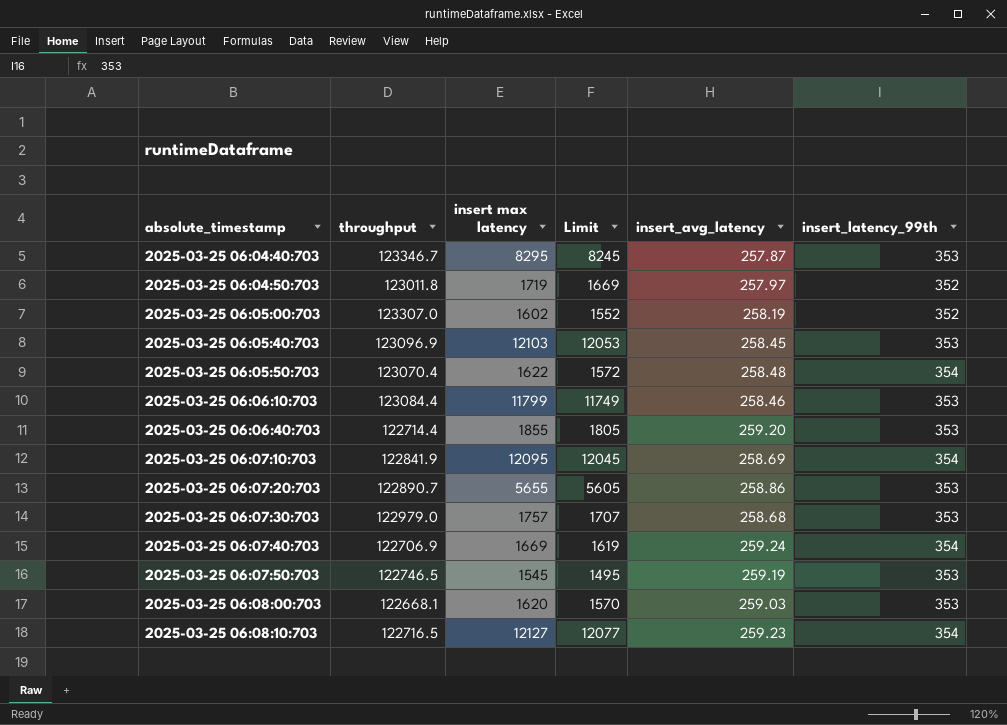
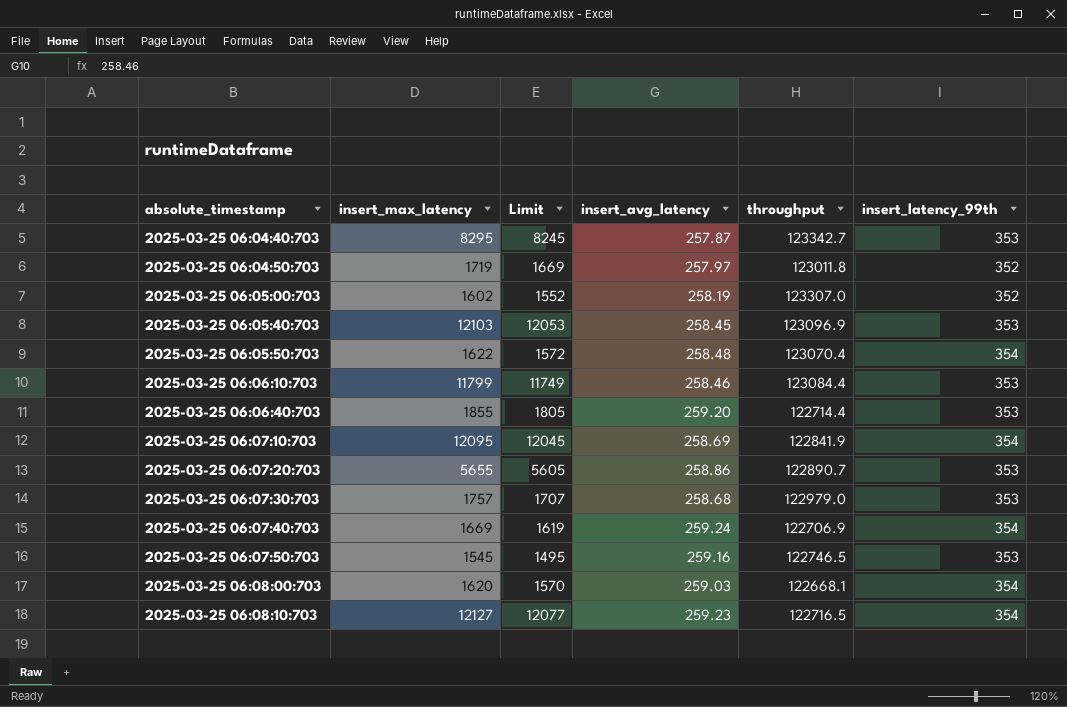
column name: insert max latency -> insert_max_latency
column throughput | position: 2 -> 5
2025-03-25 06:04:40:703 | throughput: 123346.7 -> 123342.7
2025-03-25 06:07:50:703 | insert_avg_latency: 259.19 -> 259.16
2025-03-25 06:08:00:703 | insert_latency_99th: 353 -> 354

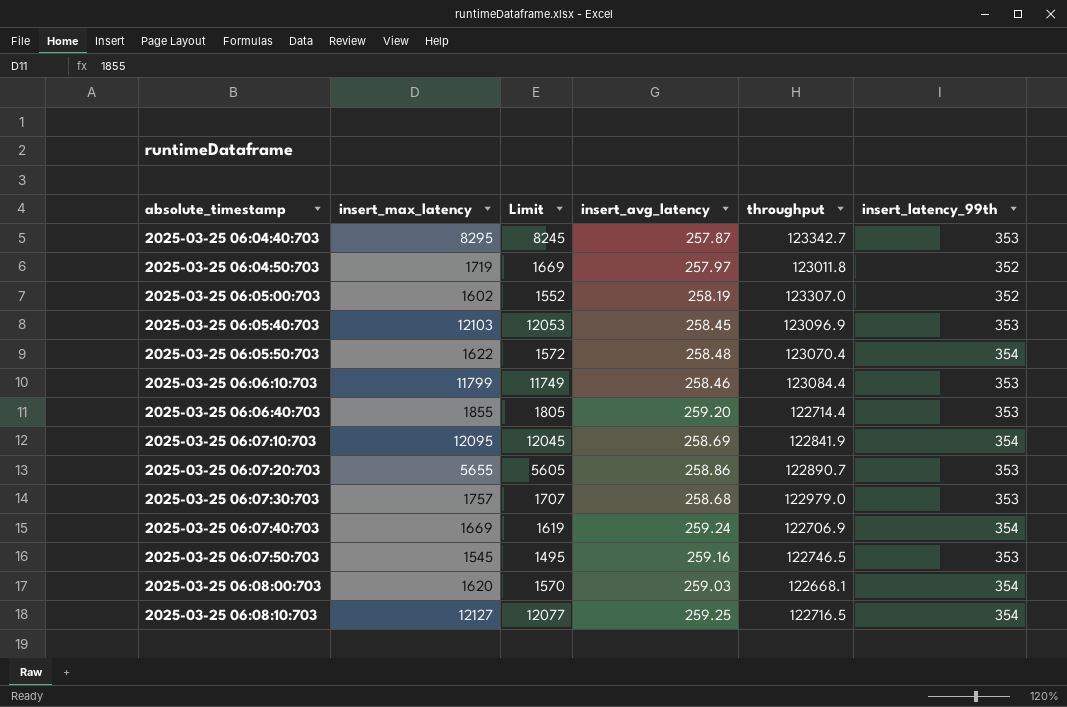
2025-03-25 06:08:10:703 | insert_avg_latency: 259.23 -> 259.25

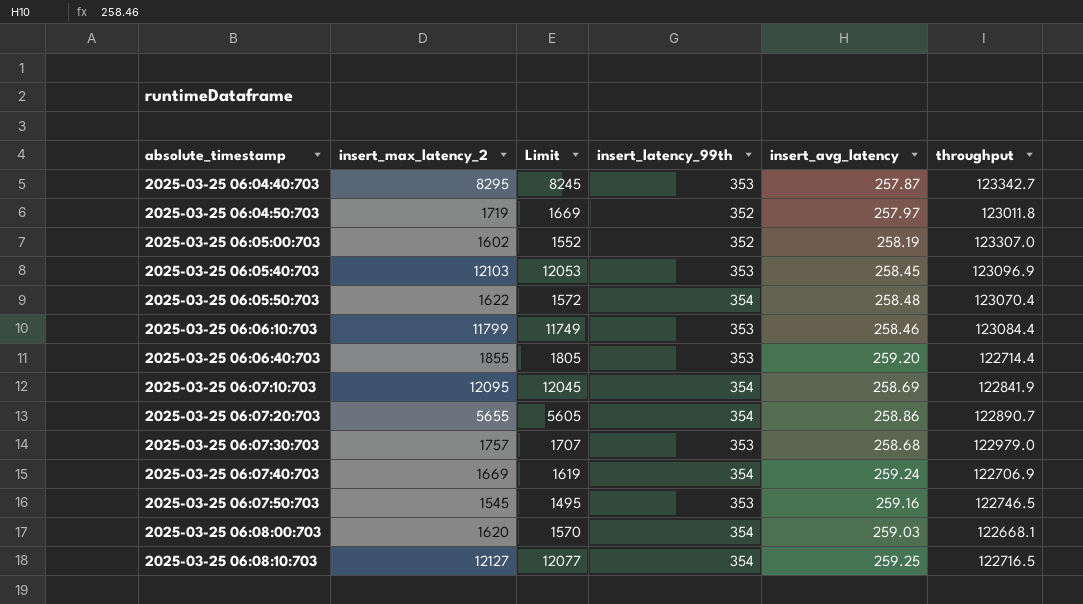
column name: insert_max_latency -> insert_max_latency_2
column insert_latency_99th | position: 6 -> 4
2025-03-25 06:07:20:703 | insert_latency_99th: 353 -> 354

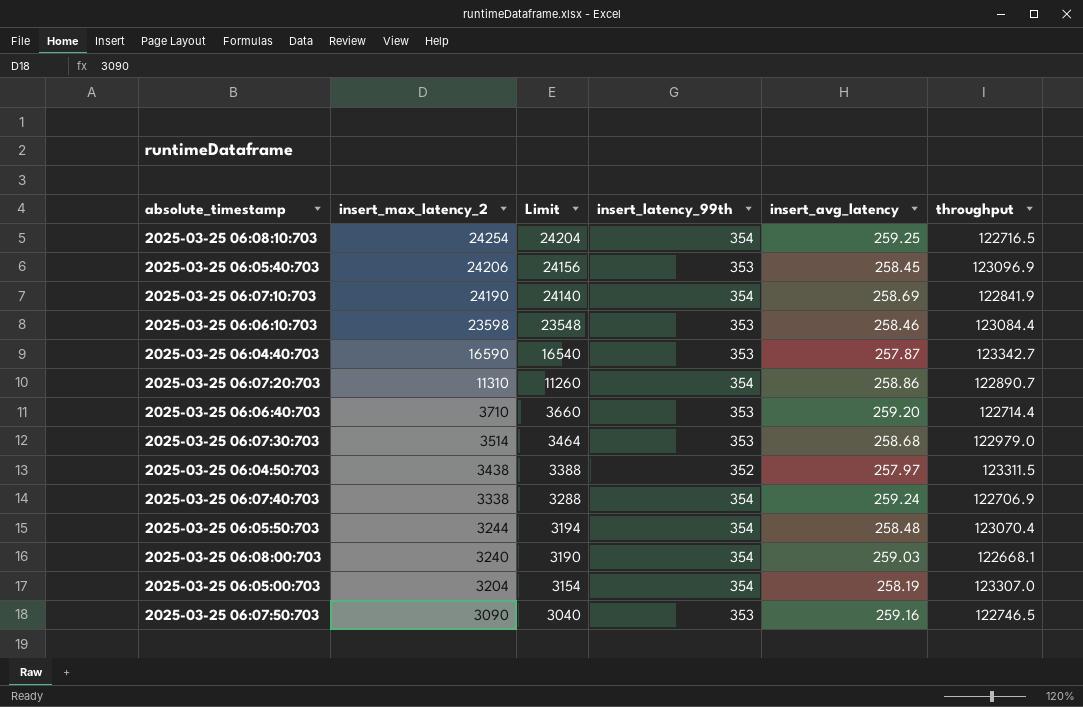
row order: absolute_timestamp ascending -> insert_max_latency_2 descending
2025-03-25 06:08:10:703 | insert_max_latency_2: 12127 -> 24254
2025-03-25 06:08:10:703 | Limit: 12077 -> 24204
2025-03-25 06:05:40:703 | insert_max_latency_2: 12103 -> 24206
2025-03-25 06:05:40:703 | Limit: 12053 -> 24156
2025-03-25 06:07:10:703 | insert_max_latency_2: 12095 -> 24190
2025-03-25 06:07:10:703 | Limit: 12045 -> 24140
2025-03-25 06:06:10:703 | insert_max_latency_2: 11799 -> 23598
2025-03-25 06:06:10:703 | Limit: 11749 -> 23548
2025-03-25 06:04:40:703 | insert_max_latency_2: 8295 -> 16590
2025-03-25 06:04:40:703 | Limit: 8245 -> 16540
2025-03-25 06:07:20:703 | insert_max_latency_2: 5655 -> 11310
2025-03-25 06:07:20:703 | Limit: 5605 -> 11260
2025-03-25 06:06:40:703 | insert_max_latency_2: 1855 -> 3710
2025-03-25 06:06:40:703 | Limit: 1805 -> 3660
2025-03-25 06:07:30:703 | insert_max_latency_2: 1757 -> 3514
2025-03-25 06:07:30:703 | Limit: 1707 -> 3464
2025-03-25 06:04:50:703 | insert_max_latency_2: 1719 -> 3438
2025-03-25 06:04:50:703 | Limit: 1669 -> 3388
2025-03-25 06:04:50:703 | throughput: 123011.8 -> 123311.5
2025-03-25 06:07:40:703 | insert_max_latency_2: 1669 -> 3338
2025-03-25 06:07:40:703 | Limit: 1619 -> 3288
2025-03-25 06:05:50:703 | insert_max_latency_2: 1622 -> 3244
2025-03-25 06:05:50:703 | Limit: 1572 -> 3194
2025-03-25 06:08:00:703 | insert_max_latency_2: 1620 -> 3240
2025-03-25 06:08:00:703 | Limit: 1570 -> 3190
2025-03-25 06:05:00:703 | insert_max_latency_2: 1602 -> 3204
2025-03-25 06:05:00:703 | Limit: 1552 -> 3154
2025-03-25 06:05:00:703 | insert_latency_99th: 352 -> 354
2025-03-25 06:07:50:703 | insert_max_latency_2: 1545 -> 3090
2025-03-25 06:07:50:703 | Limit: 1495 -> 3040

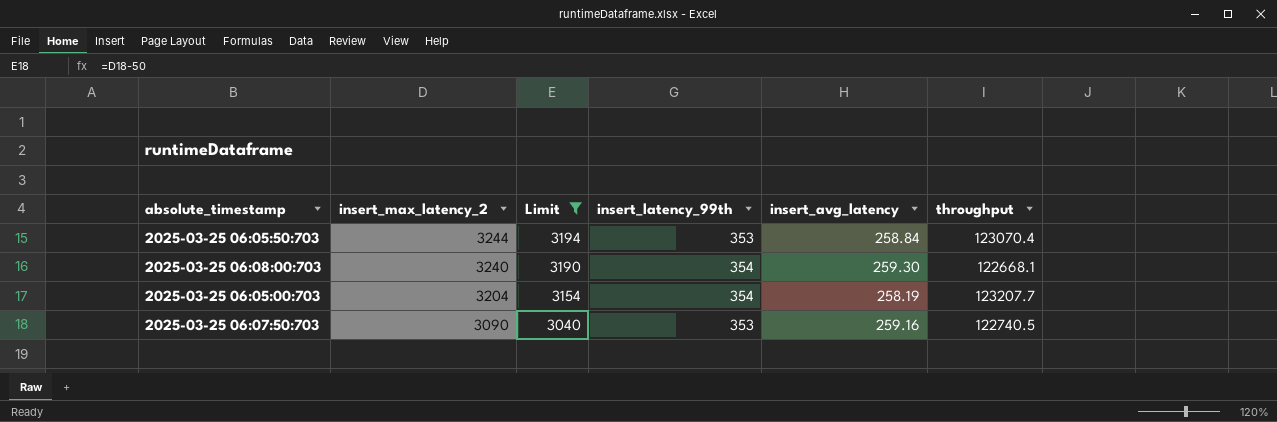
filter: none -> Limit <= 3194
2025-03-25 06:05:50:703 | insert_latency_99th: 354 -> 353
2025-03-25 06:05:50:703 | insert_avg_latency: 258.48 -> 258.84
2025-03-25 06:08:00:703 | insert_avg_latency: 259.03 -> 259.30
2025-03-25 06:05:00:703 | throughput: 123307.0 -> 123207.7
2025-03-25 06:07:50:703 | throughput: 122746.5 -> 122740.5

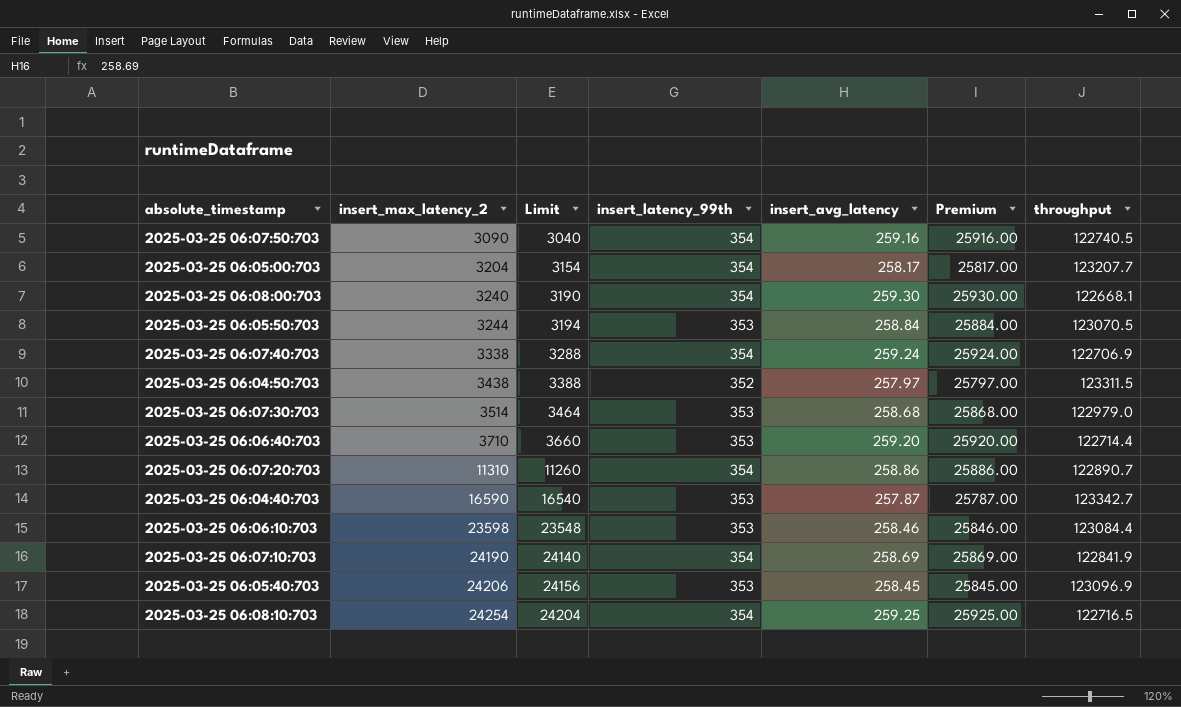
filter: Limit <= 3194 -> none
row order: insert_max_latency_2 descending -> insert_max_latency_2 ascending
column Premium | formula: none -> [insert_avg_latency] * 100
2025-03-25 06:07:50:703 | insert_latency_99th: 353 -> 354
2025-03-25 06:05:00:703 | insert_avg_latency: 258.19 -> 258.17
2025-03-25 06:05:50:703 | throughput: 123070.4 -> 123070.5

